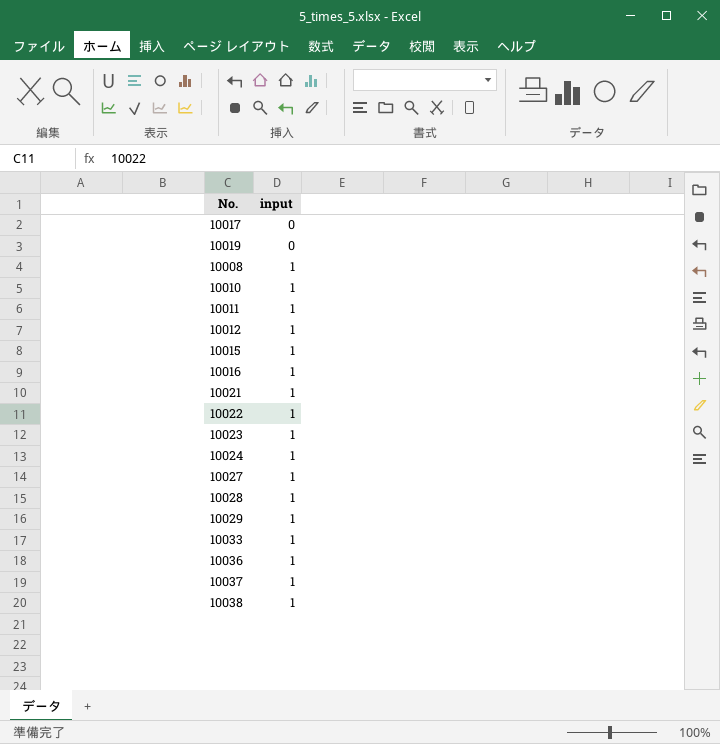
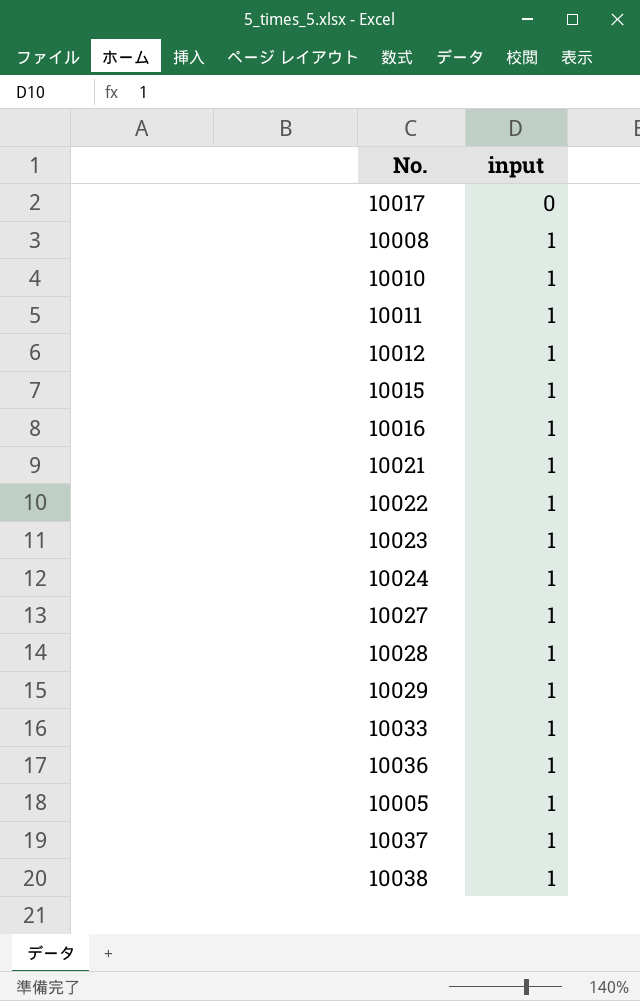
row 10019: 0 -> none
row 10005: none -> 1

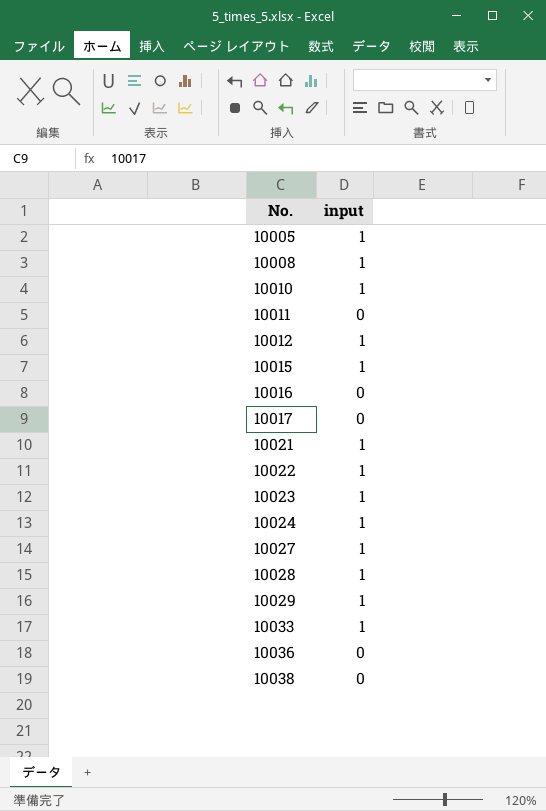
row order: input ascending -> No. ascending
row 10037: 1 -> none
10011 | input: 1 -> 0
10016 | input: 1 -> 0
10036 | input: 1 -> 0
10038 | input: 1 -> 0

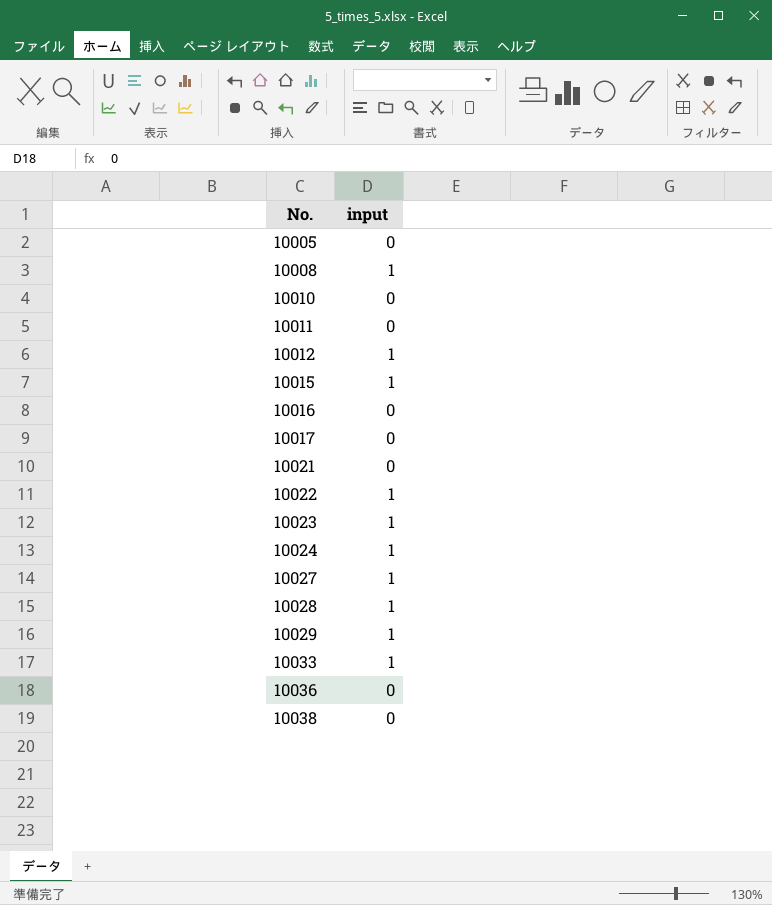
10005 | input: 1 -> 0
10010 | input: 1 -> 0
10021 | input: 1 -> 0

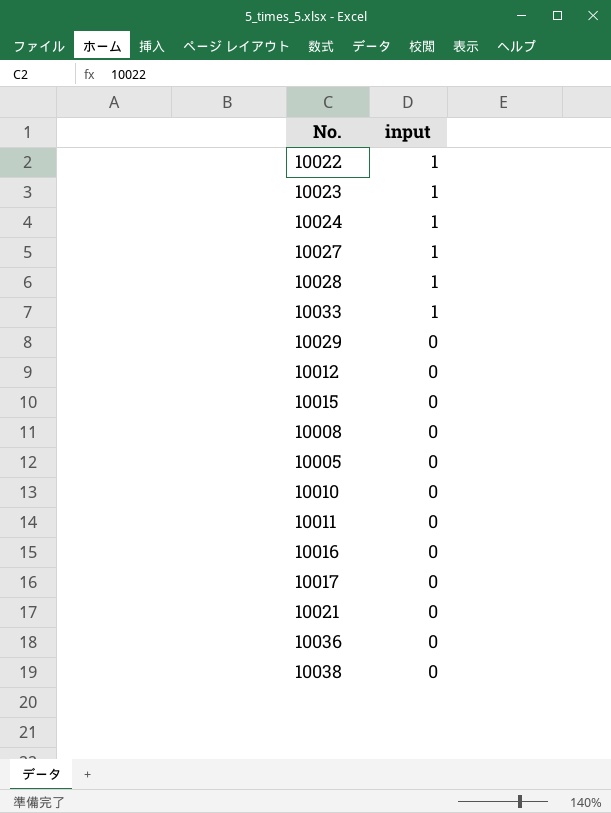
row order: No. ascending -> input descending
10029 | input: 1 -> 0
10012 | input: 1 -> 0
10015 | input: 1 -> 0
10008 | input: 1 -> 0

